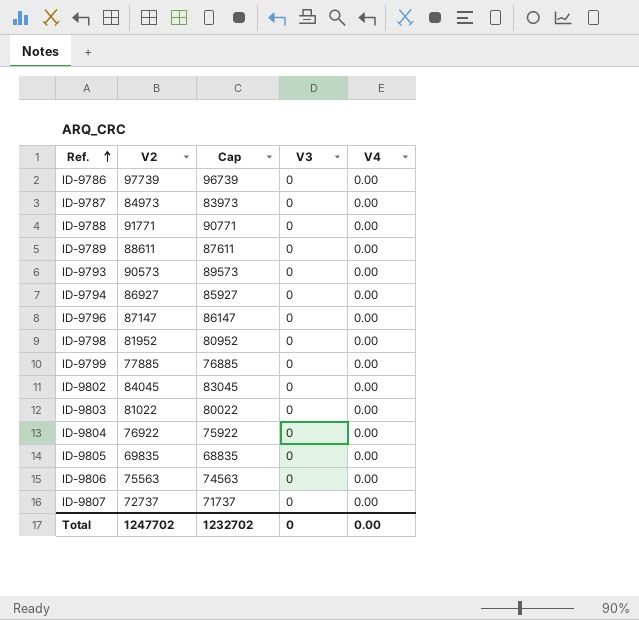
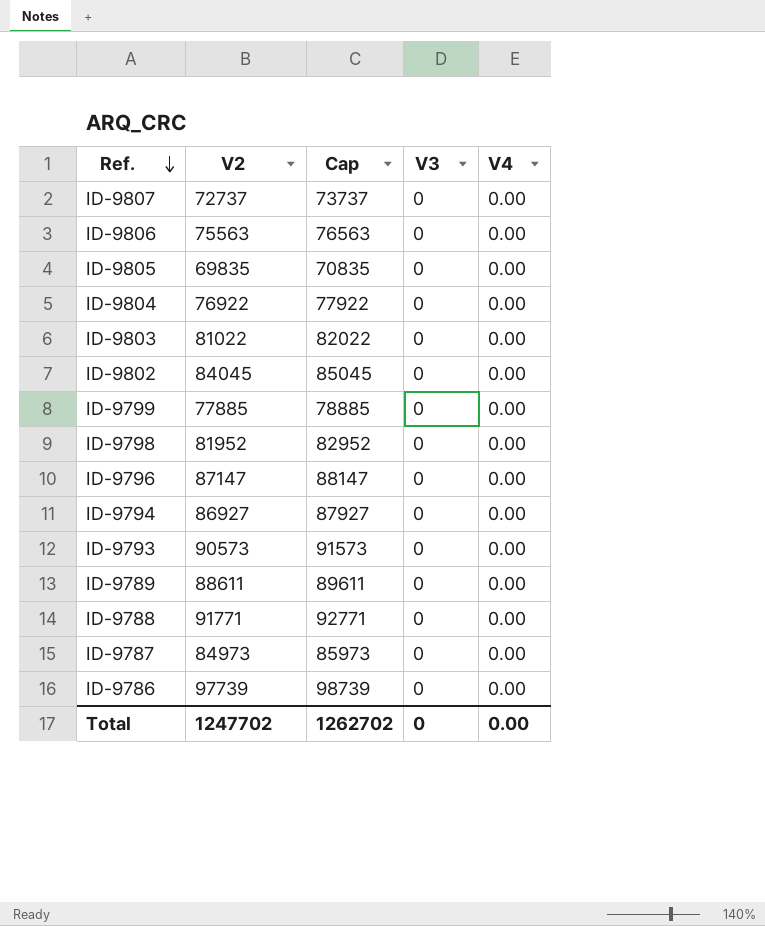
row order: Ref. ascending -> Ref. descending
column Cap | formula: [V2] - 1000 -> [V2] + 1000
Total | Cap: 1232702 -> 1262702

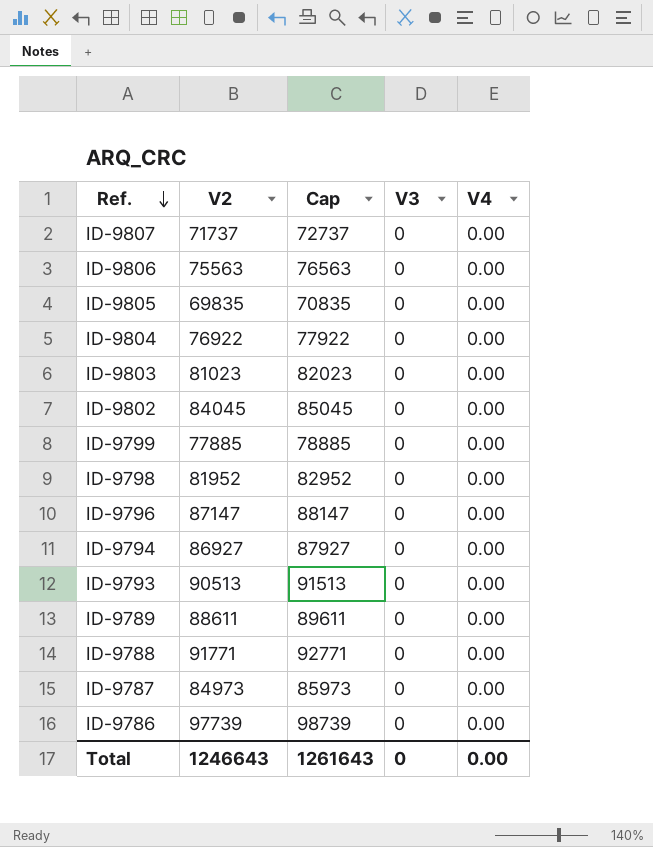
ID-9807 | V2: 72737 -> 71737
ID-9807 | Cap: 73737 -> 72737
ID-9803 | V2: 81022 -> 81023
ID-9803 | Cap: 82022 -> 82023
ID-9793 | V2: 90573 -> 90513
ID-9793 | Cap: 91573 -> 91513
Total | V2: 1247702 -> 1246643
Total | Cap: 1262702 -> 1261643

